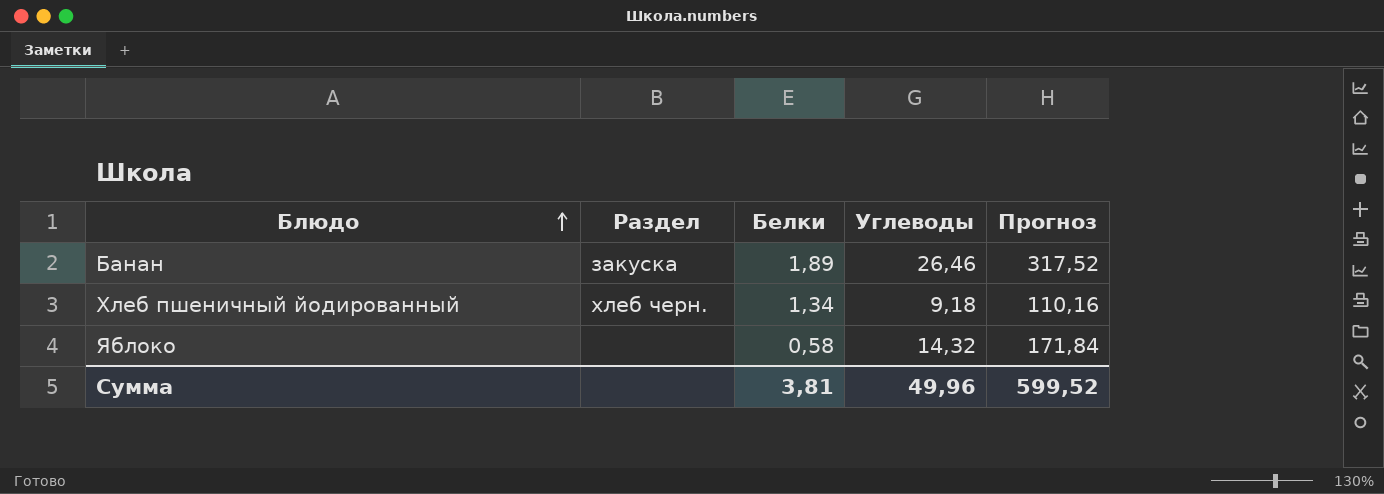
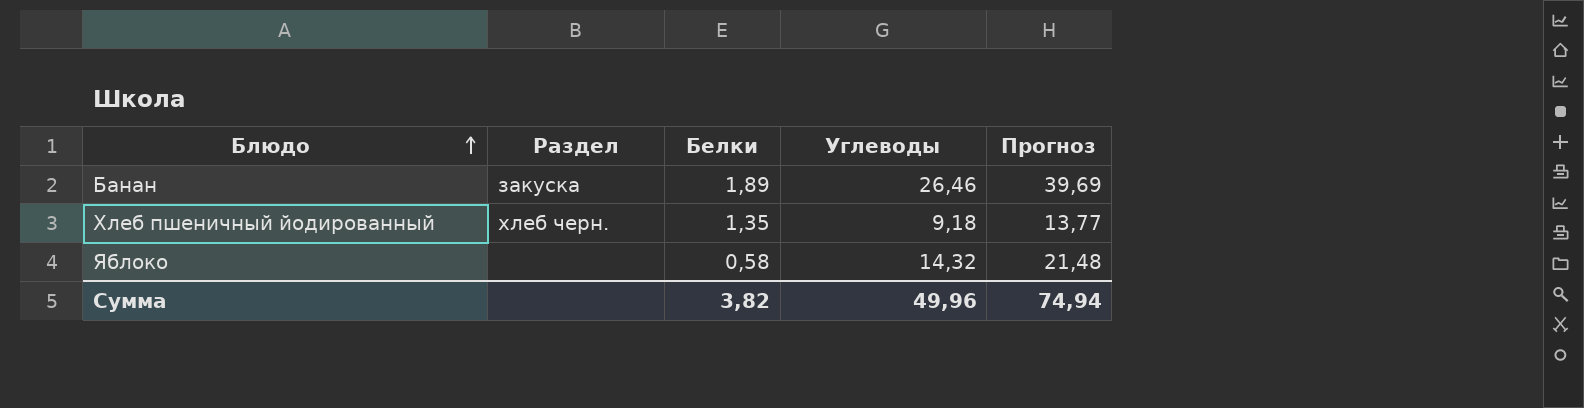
column Прогноз | formula: [Углеводы] * 12 -> [Углеводы] * 1,5
Хлеб пшеничный йодированный | Белки: 1,34 -> 1,35
Сумма | Белки: 3,81 -> 3,82
Сумма | Прогноз: 599,52 -> 74,94

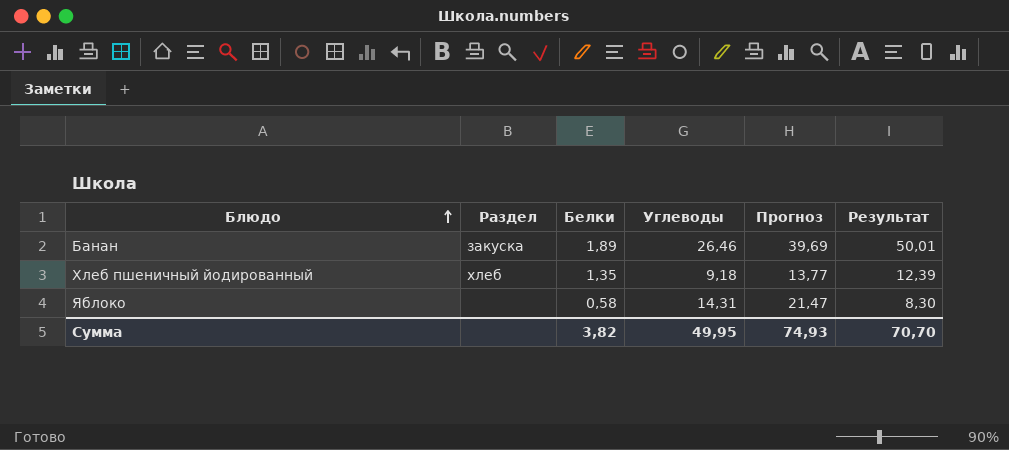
column Результат | formula: none -> [Белки] * [Углеводы]
Хлеб пшеничный йодированный | Раздел: хлеб черн. -> хлеб
Яблоко | Углеводы: 14,32 -> 14,31
Яблоко | Прогноз: 21,48 -> 21,47
Сумма | Углеводы: 49,96 -> 49,95
Сумма | Прогноз: 74,94 -> 74,93

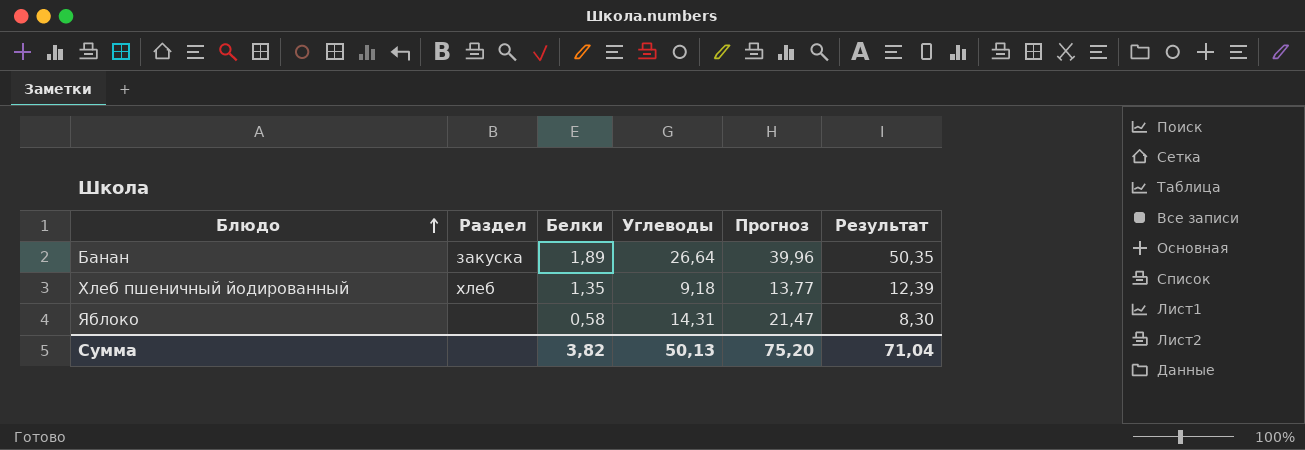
Банан | Углеводы: 26,46 -> 26,64
Банан | Прогноз: 39,69 -> 39,96
Банан | Результат: 50,01 -> 50,35
Сумма | Углеводы: 49,95 -> 50,13
Сумма | Прогноз: 74,93 -> 75,20
Сумма | Результат: 70,70 -> 71,04

